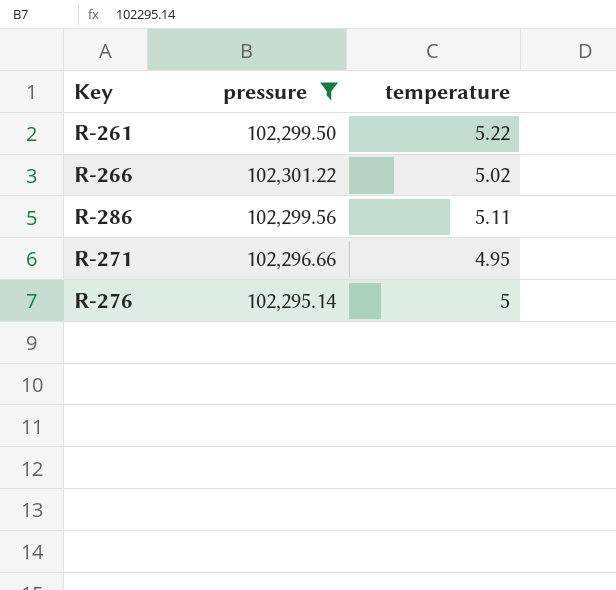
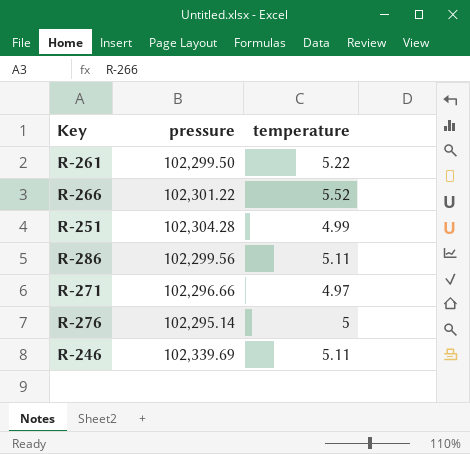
filter: pressure <= 102,301.22 -> none
R-266 | temperature: 5.02 -> 5.52
R-271 | temperature: 4.95 -> 4.97

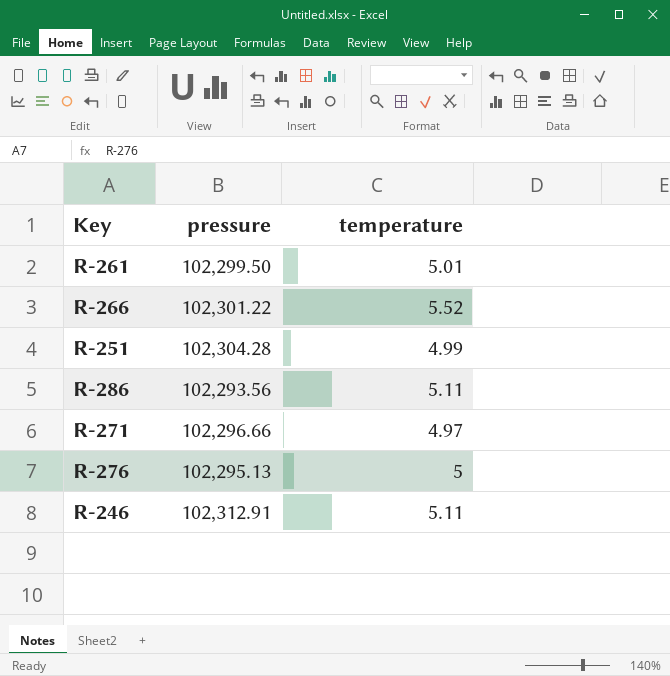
R-261 | temperature: 5.22 -> 5.01
R-286 | pressure: 102,299.56 -> 102,293.56
R-276 | pressure: 102,295.14 -> 102,295.13
R-246 | pressure: 102,339.69 -> 102,312.91

